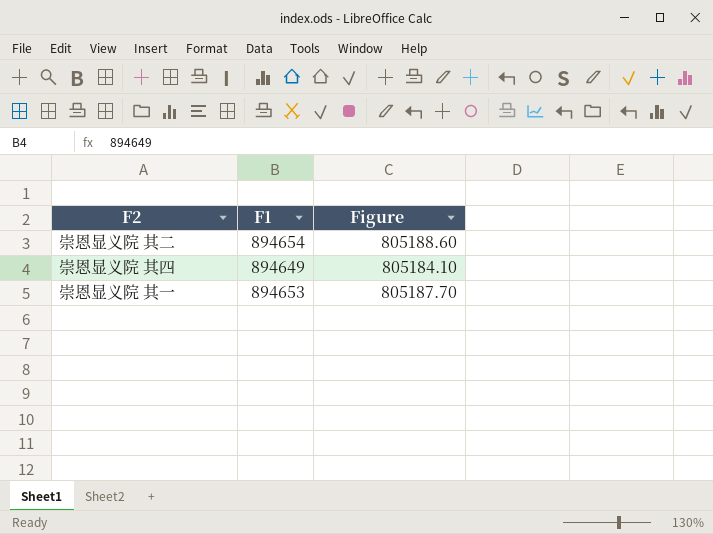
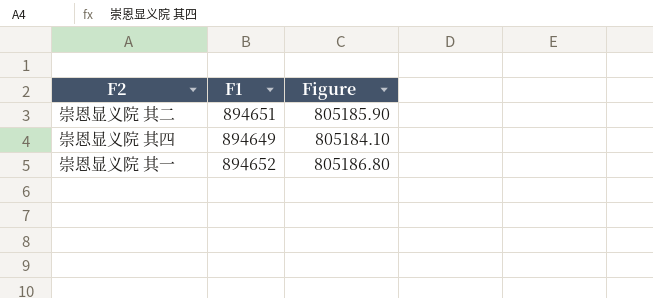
崇恩显义院 其二 | F1: 894654 -> 894651
崇恩显义院 其二 | Figure: 805188.60 -> 805185.90
崇恩显义院 其一 | F1: 894653 -> 894652
崇恩显义院 其一 | Figure: 805187.70 -> 805186.80

